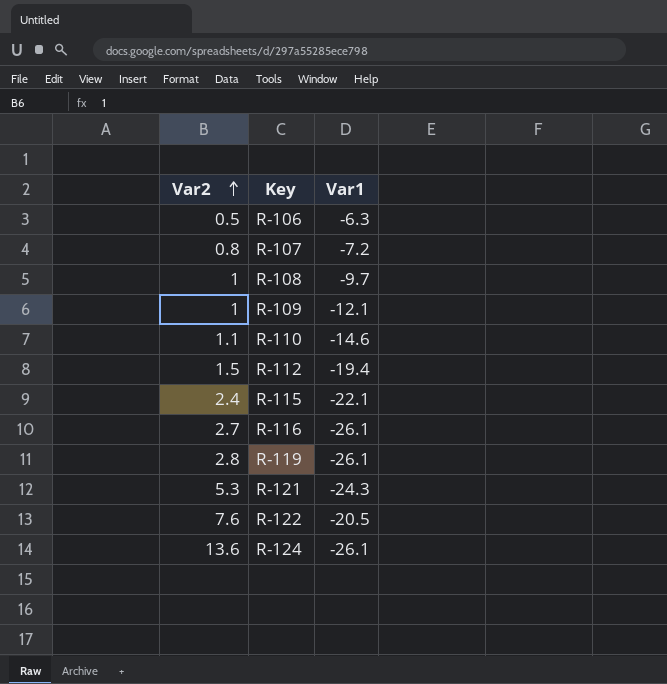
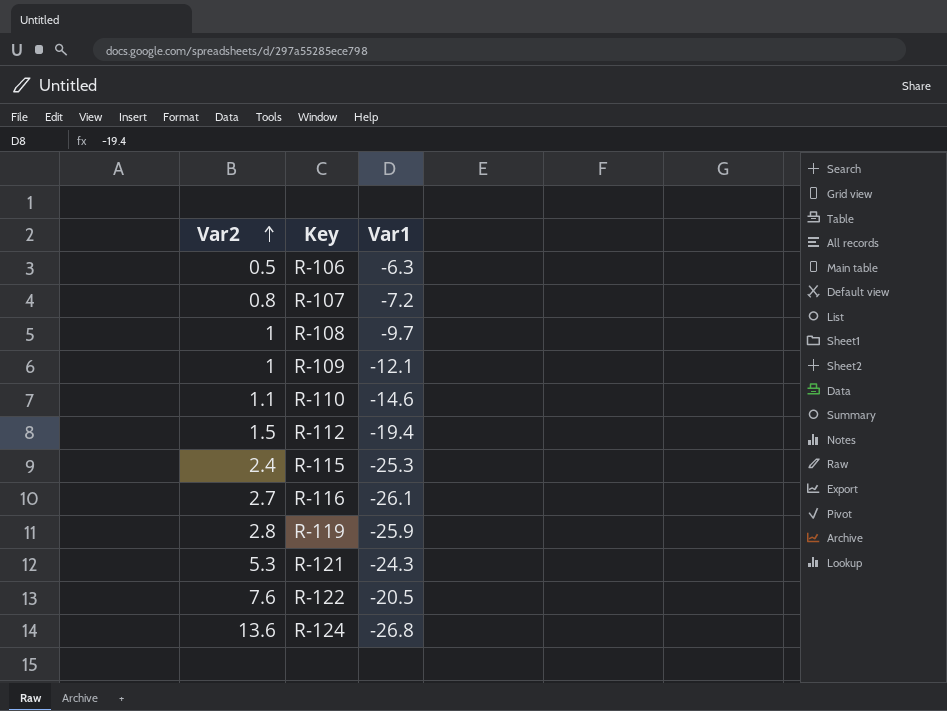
R-115 | Var1: -22.1 -> -25.3
R-119 | Var1: -26.1 -> -25.9
R-124 | Var1: -26.1 -> -26.8

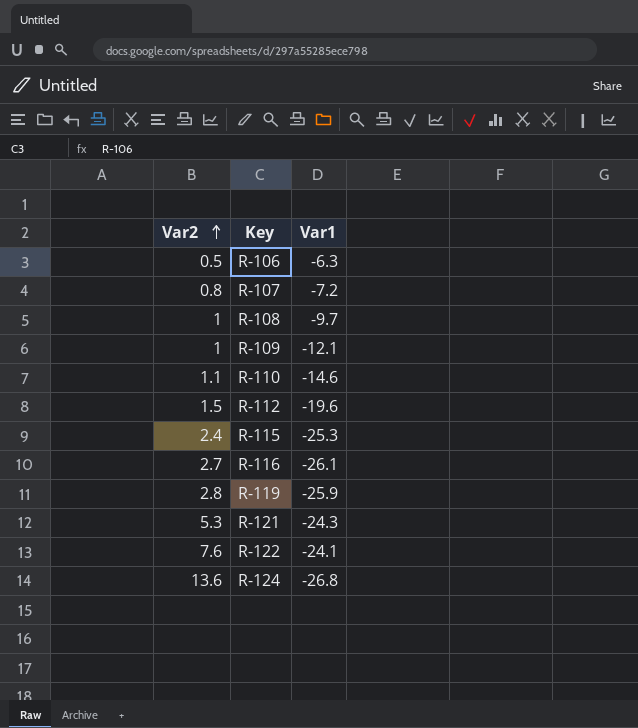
R-112 | Var1: -19.4 -> -19.6
R-122 | Var1: -20.5 -> -24.1

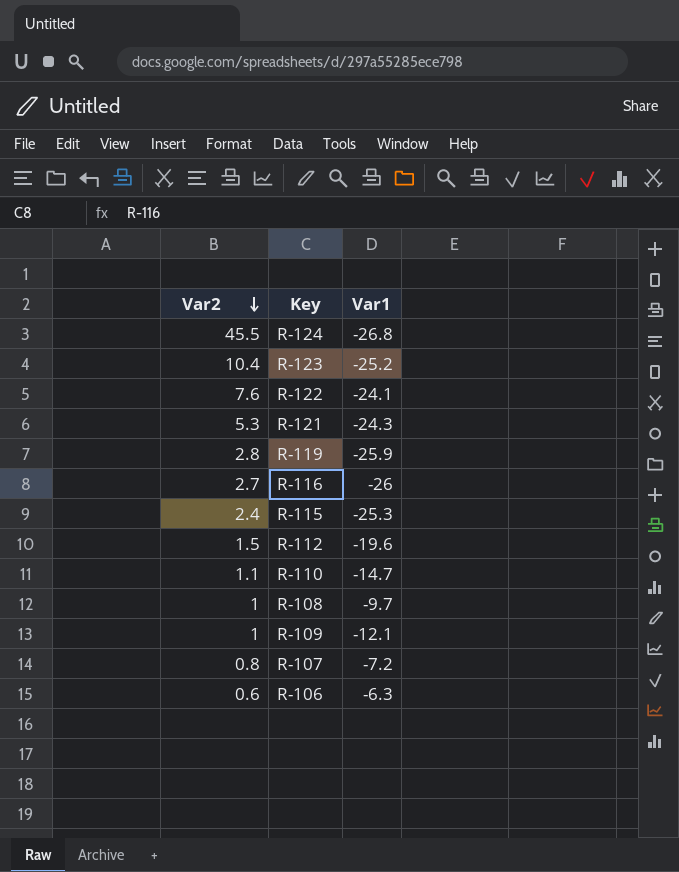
row order: Var2 ascending -> Var2 descending
R-124 | Var2: 13.6 -> 45.5
row R-123: none -> 10.4 | -25.2
R-116 | Var1: -26.1 -> -26
R-110 | Var1: -14.6 -> -14.7
R-106 | Var2: 0.5 -> 0.6

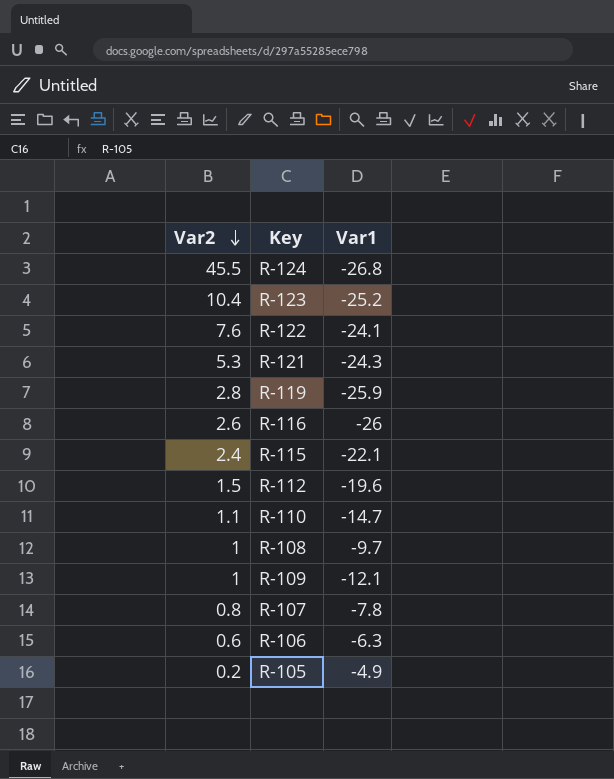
R-116 | Var2: 2.7 -> 2.6
R-115 | Var1: -25.3 -> -22.1
R-107 | Var1: -7.2 -> -7.8
row R-105: none -> 0.2 | -4.9

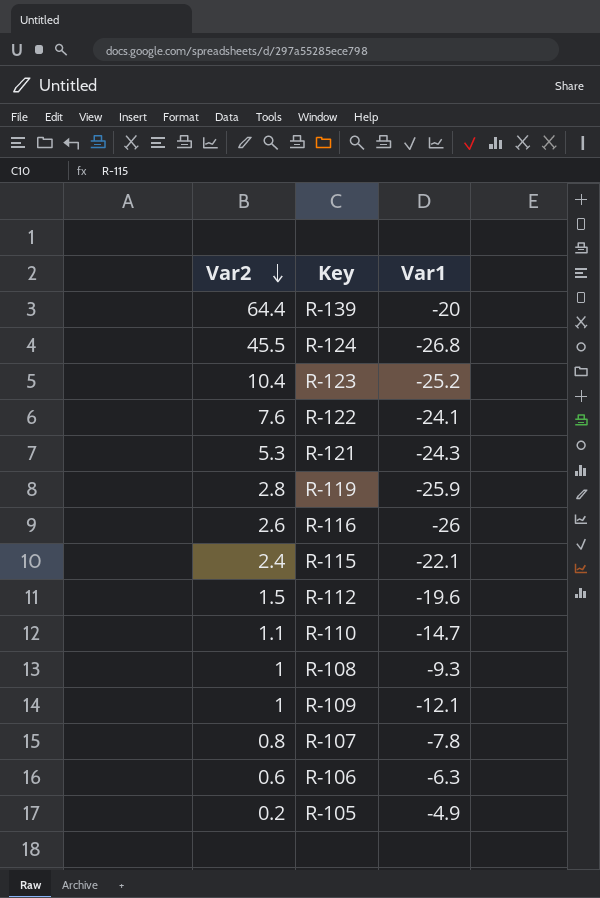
row R-139: none -> 64.4 | -20
R-108 | Var1: -9.7 -> -9.3

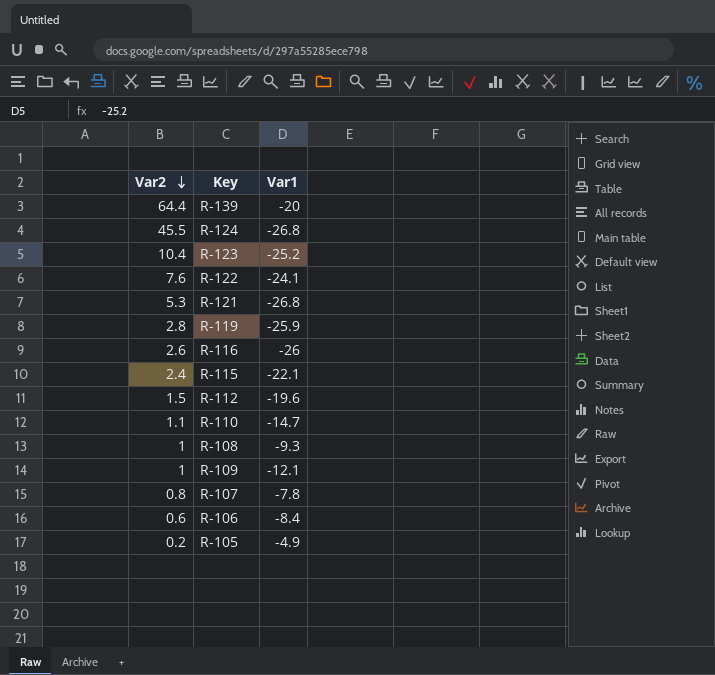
R-121 | Var1: -24.3 -> -26.8
R-106 | Var1: -6.3 -> -8.4

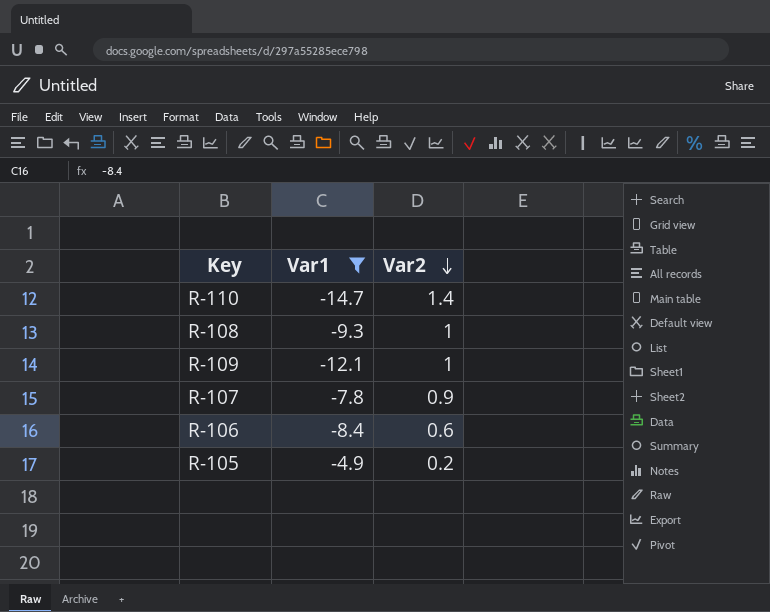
filter: none -> Var1 >= -14.7
column Var2 | position: 1 -> 3
R-110 | Var2: 1.1 -> 1.4
R-107 | Var2: 0.8 -> 0.9

